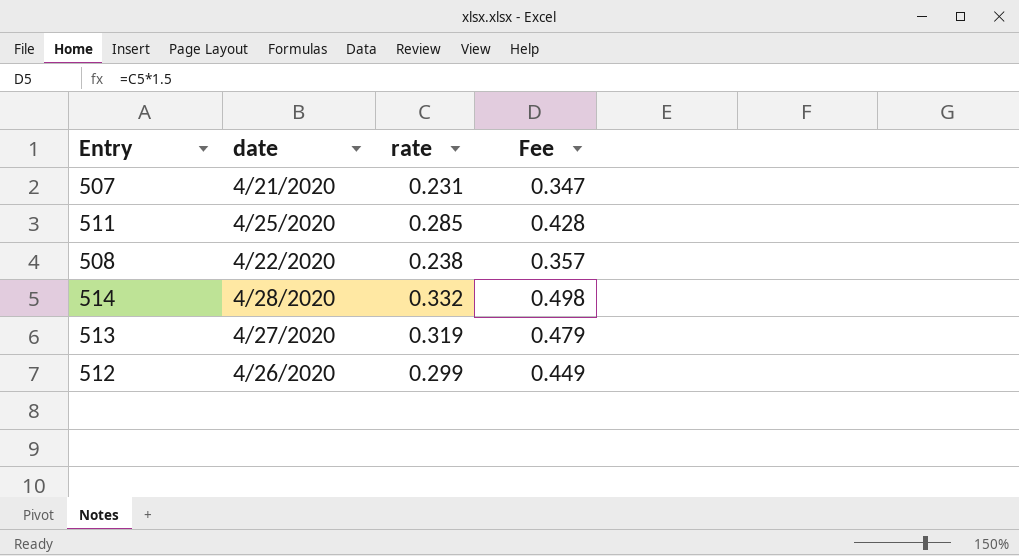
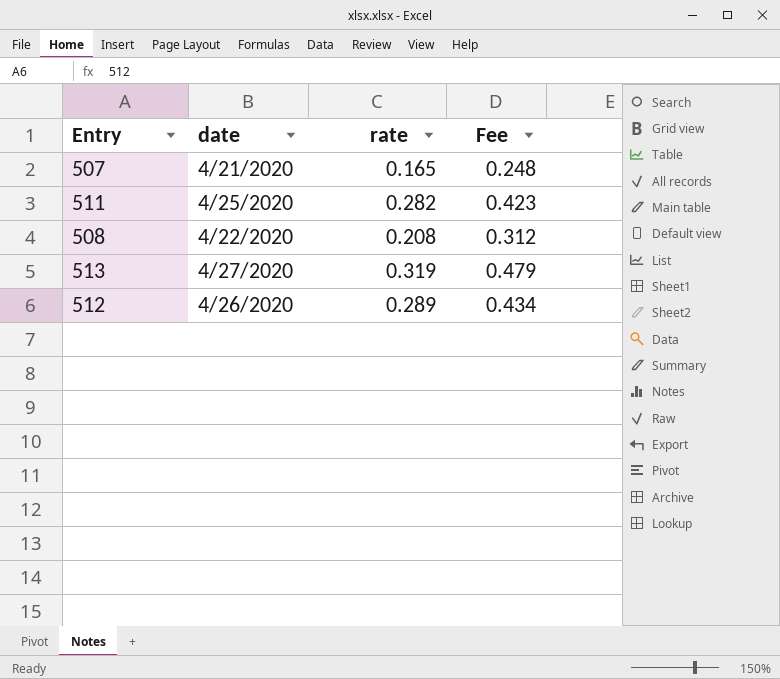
row 514: 4/28/2020 | 0.332 | 0.498 -> none
507 | rate: 0.231 -> 0.165
507 | Fee: 0.347 -> 0.248
511 | rate: 0.285 -> 0.282
511 | Fee: 0.428 -> 0.423
508 | rate: 0.238 -> 0.208
508 | Fee: 0.357 -> 0.312
512 | rate: 0.299 -> 0.289
512 | Fee: 0.449 -> 0.434

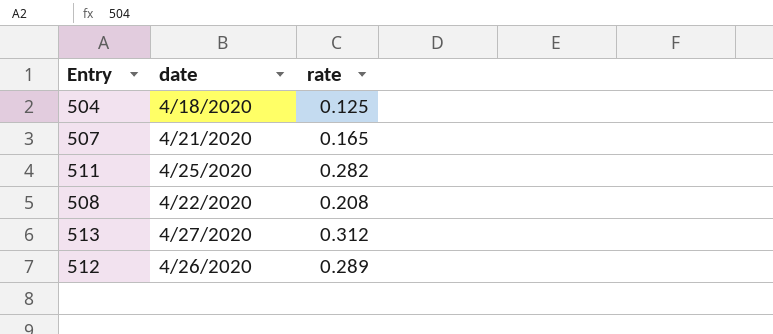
column Fee | formula: [rate] * 1.5 -> none
row 504: none -> 4/18/2020 | 0.125
513 | rate: 0.319 -> 0.312

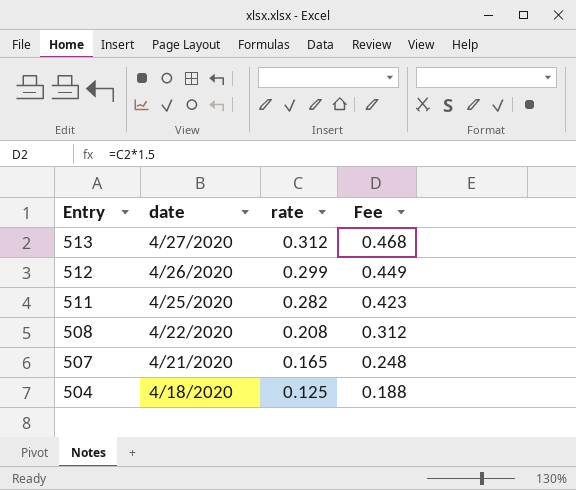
row order: none -> Entry descending
column Fee | formula: none -> [rate] * 1.5
512 | rate: 0.289 -> 0.299

